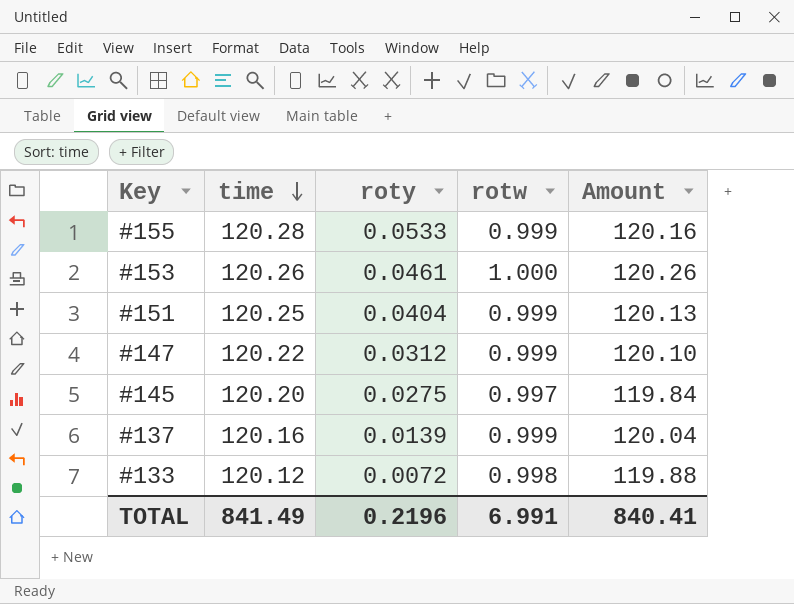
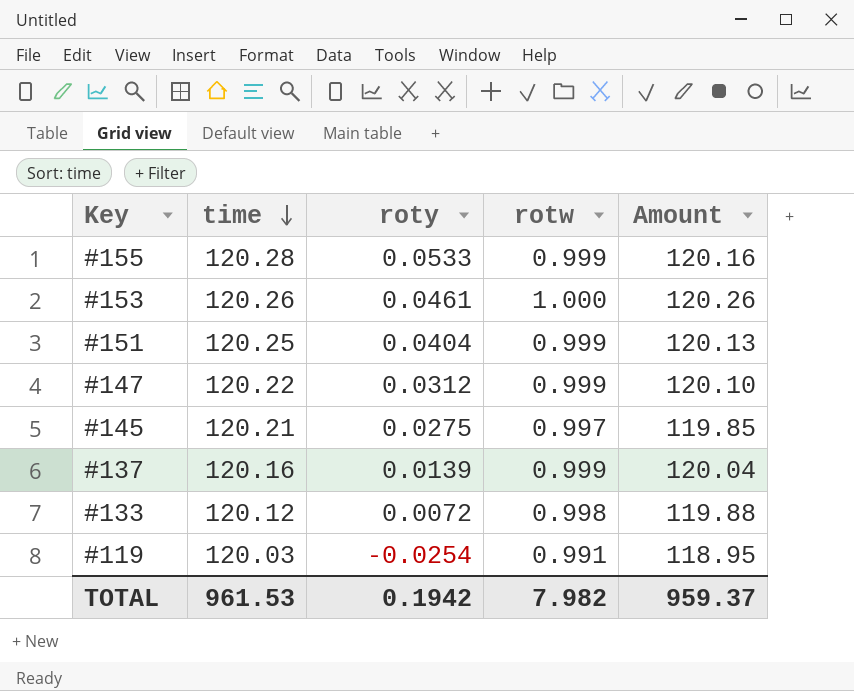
#145 | time: 120.20 -> 120.21
#145 | Amount: 119.84 -> 119.85
row #119: none -> 120.03 | -0.0254 | 0.991 | 118.95
TOTAL | time: 841.49 -> 961.53
TOTAL | roty: 0.2196 -> 0.1942
TOTAL | rotw: 6.991 -> 7.982
TOTAL | Amount: 840.41 -> 959.37

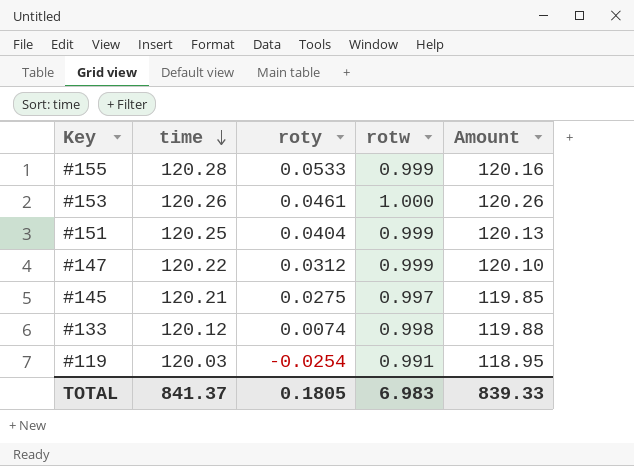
row #137: 120.16 | 0.0139 | 0.999 | 120.04 -> none
#133 | roty: 0.0072 -> 0.0074
TOTAL | time: 961.53 -> 841.37
TOTAL | roty: 0.1942 -> 0.1805
TOTAL | rotw: 7.982 -> 6.983
TOTAL | Amount: 959.37 -> 839.33

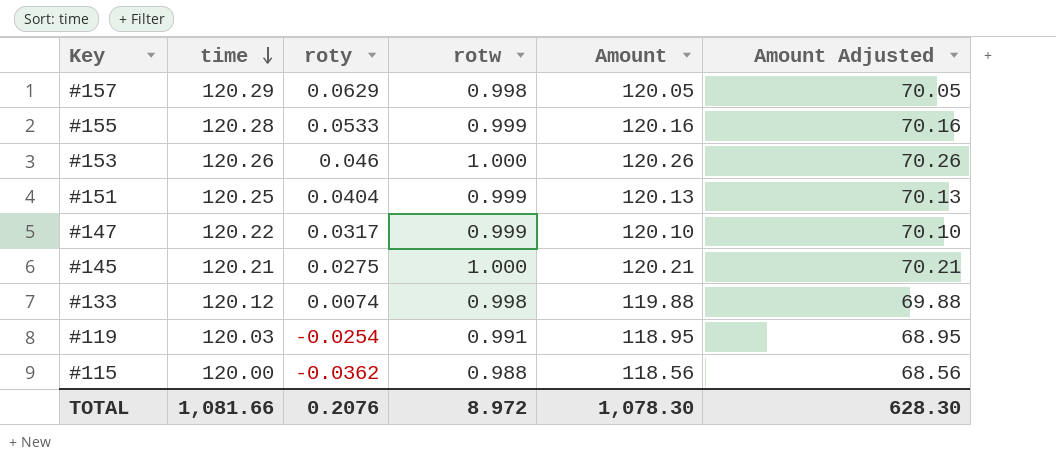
column Amount Adjusted | formula: none -> [Amount] - 50
row #157: none -> 120.29 | 0.0629 | 0.998 | 120.05 | 70.05
#153 | roty: 0.0461 -> 0.046
#147 | roty: 0.0312 -> 0.0317
#145 | rotw: 0.997 -> 1.000
#145 | Amount: 119.85 -> 120.21
row #115: none -> 120.00 | -0.0362 | 0.988 | 118.56 | 68.56
TOTAL | time: 841.37 -> 1,081.66
TOTAL | roty: 0.1805 -> 0.2076
TOTAL | rotw: 6.983 -> 8.972
TOTAL | Amount: 839.33 -> 1,078.30

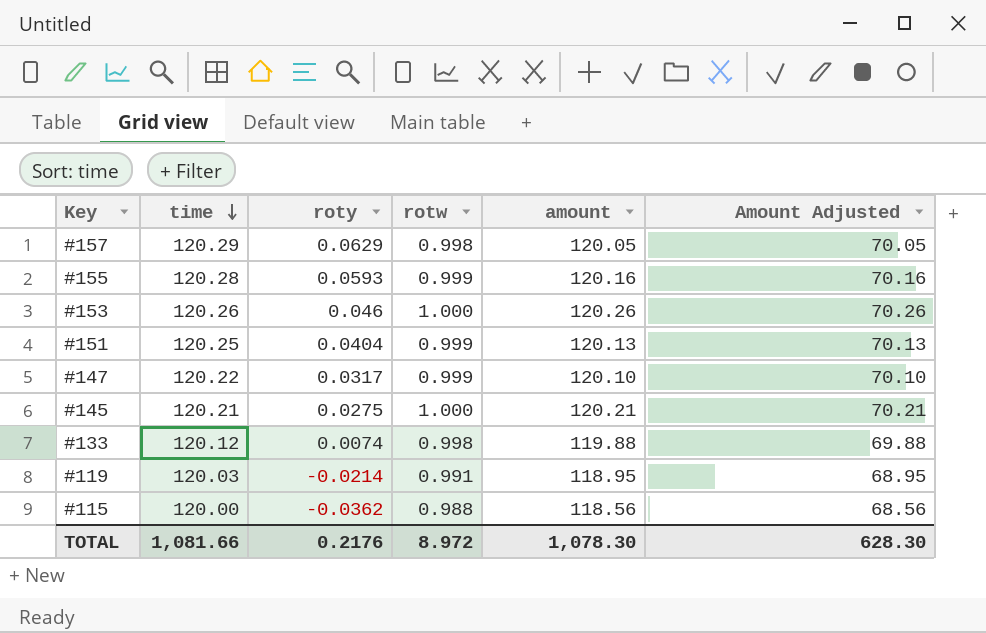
column name: Amount -> amount
#155 | roty: 0.0533 -> 0.0593
#119 | roty: -0.0254 -> -0.0214
TOTAL | roty: 0.2076 -> 0.2176

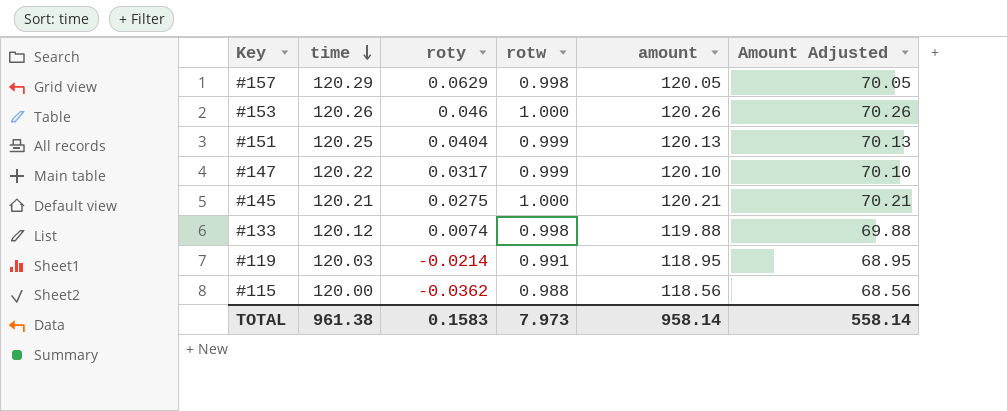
row #155: 120.28 | 0.0593 | 0.999 | 120.16 | 70.16 -> none
TOTAL | time: 1,081.66 -> 961.38
TOTAL | roty: 0.2176 -> 0.1583
TOTAL | rotw: 8.972 -> 7.973
TOTAL | amount: 1,078.30 -> 958.14
TOTAL | Amount Adjusted: 628.30 -> 558.14

